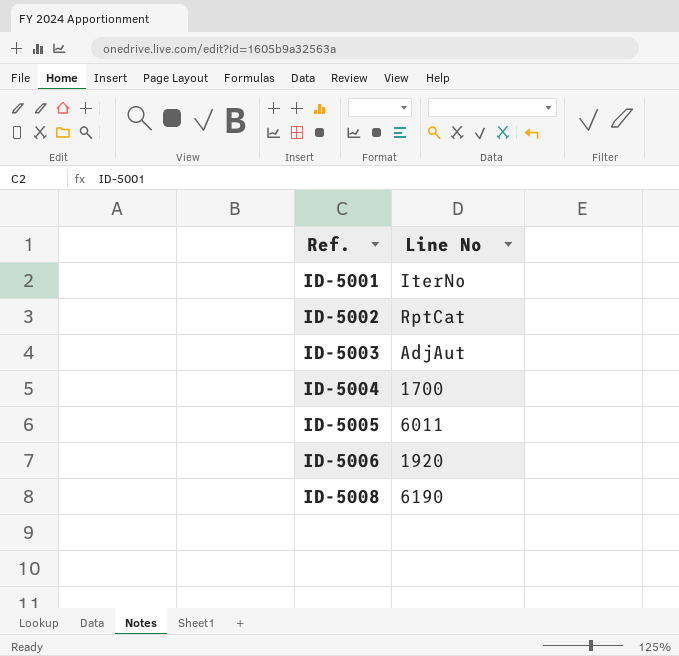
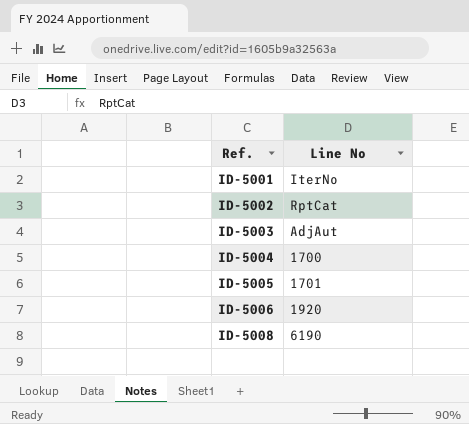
ID-5005 | Line No: 6011 -> 1701

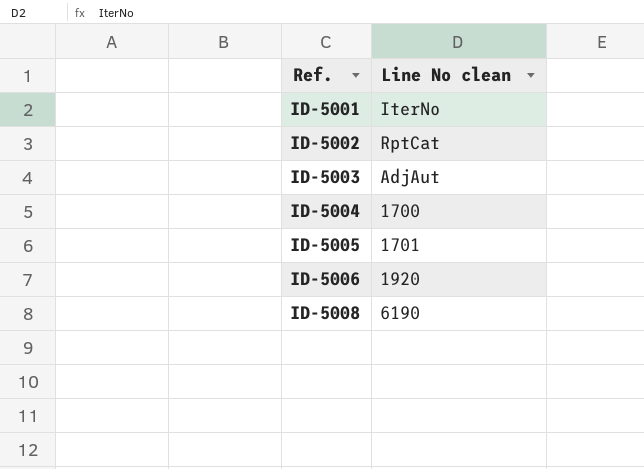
column name: Line No -> Line No clean

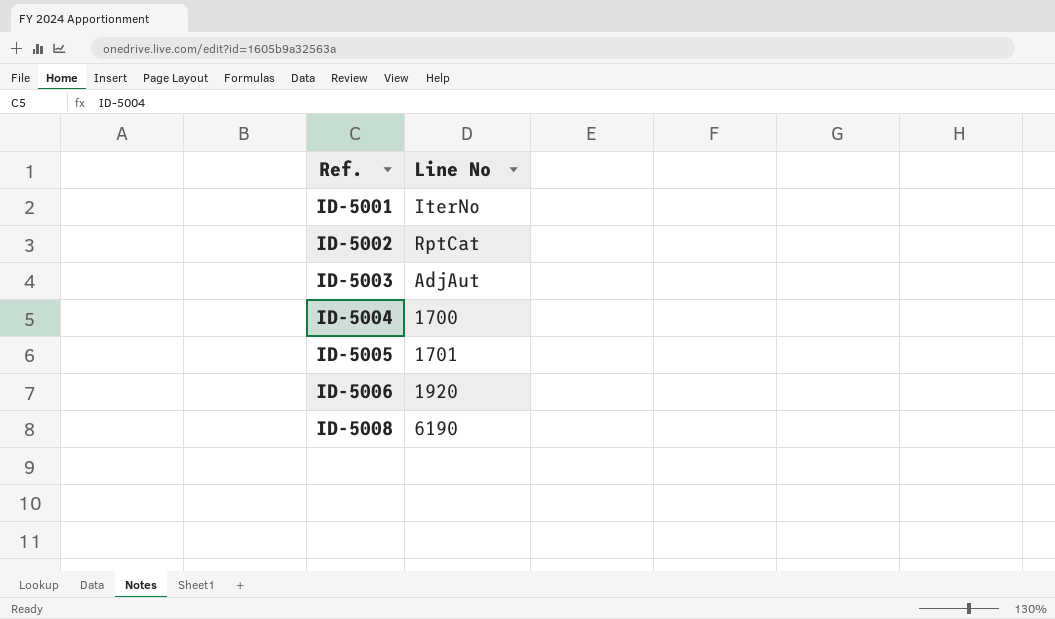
column name: Line No clean -> Line No

